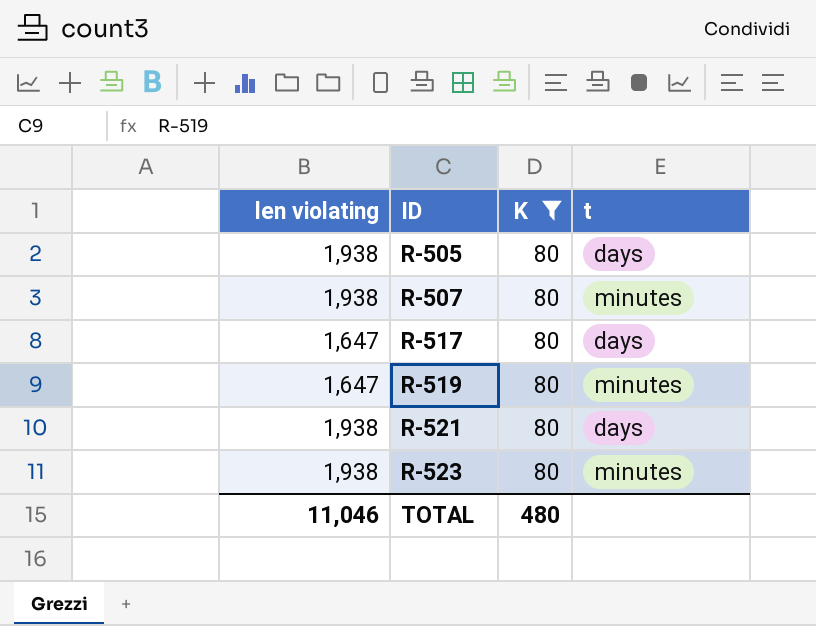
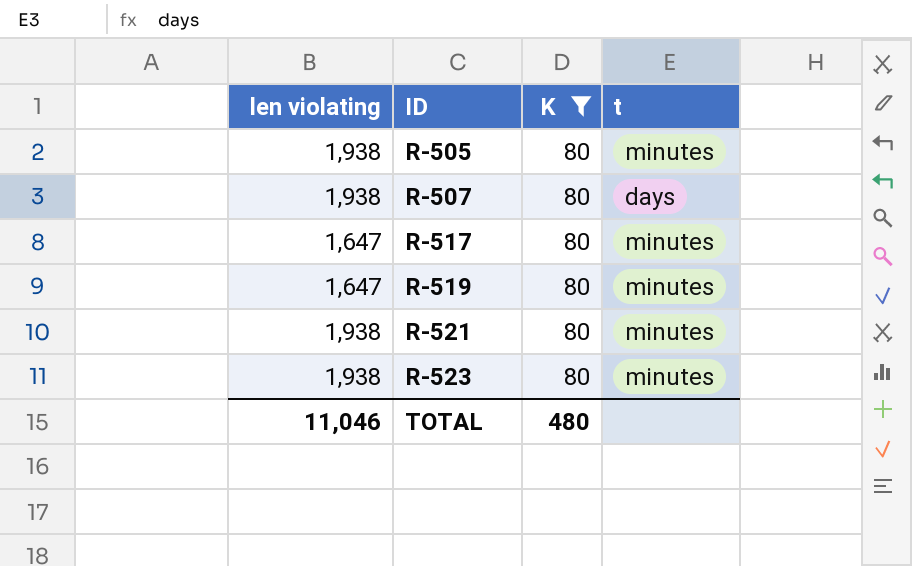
R-505 | t: days -> minutes
R-507 | t: minutes -> days
R-517 | t: days -> minutes
R-521 | t: days -> minutes

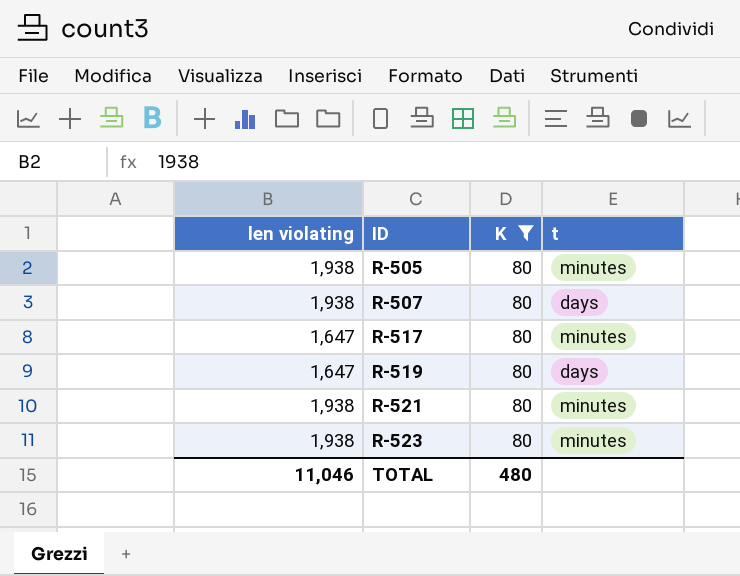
R-519 | t: minutes -> days

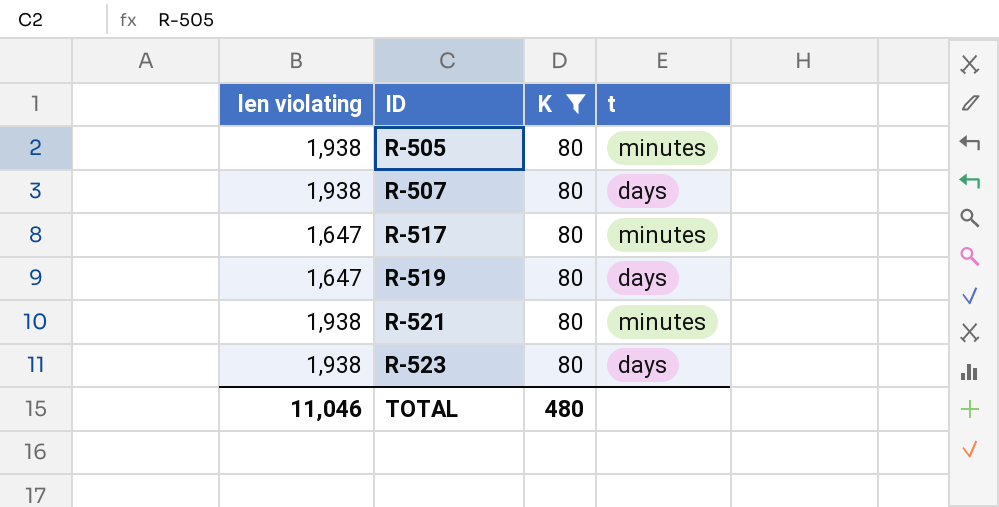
R-523 | t: minutes -> days

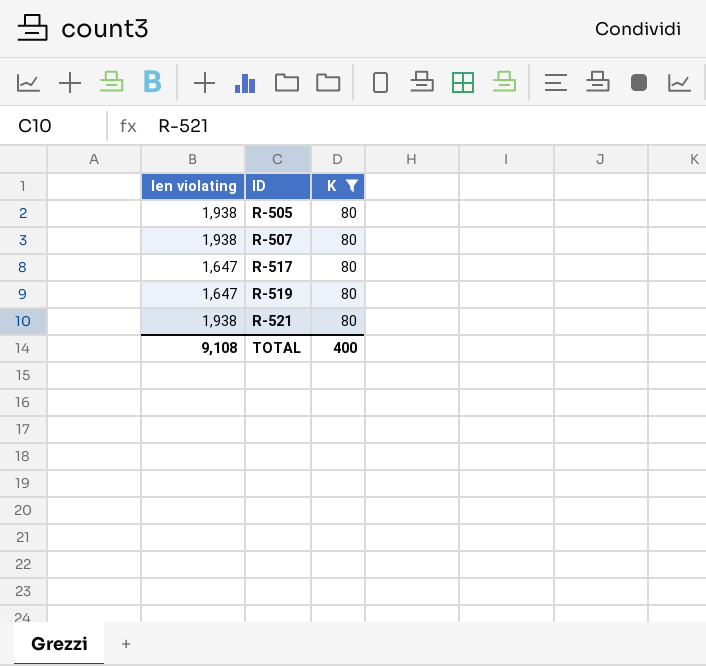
column t | position: 4 -> none
row R-523: 1,938 | 80 | days -> none
TOTAL | len violating: 11,046 -> 9,108
TOTAL | K: 480 -> 400

